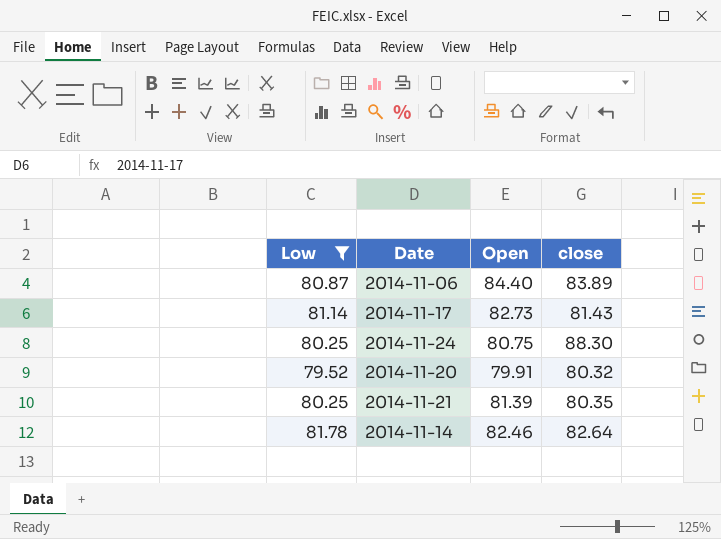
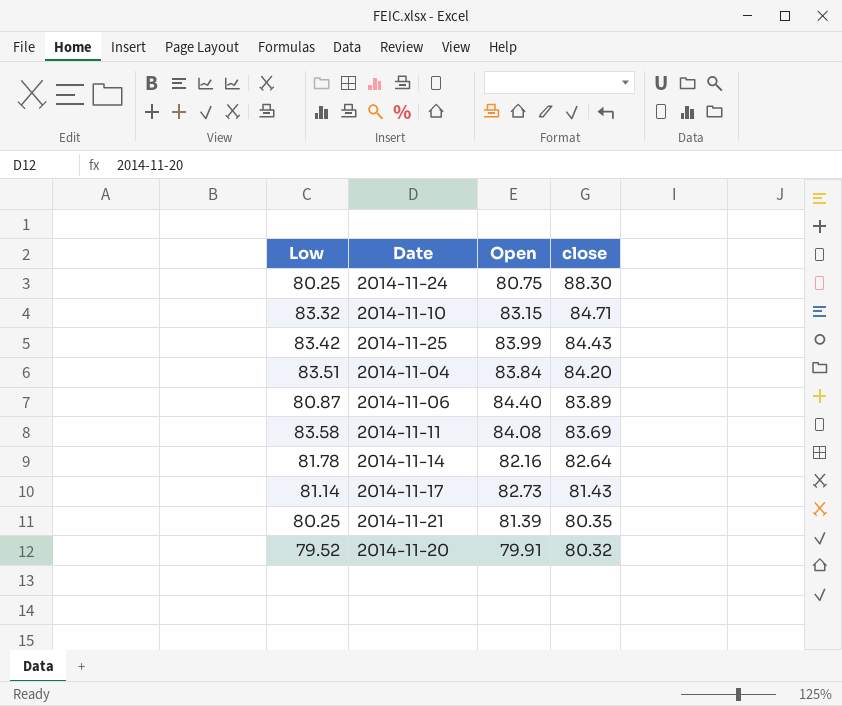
filter: Low <= 81.78 -> none
row order: none -> close descending
2014-11-14 | Open: 82.46 -> 82.16

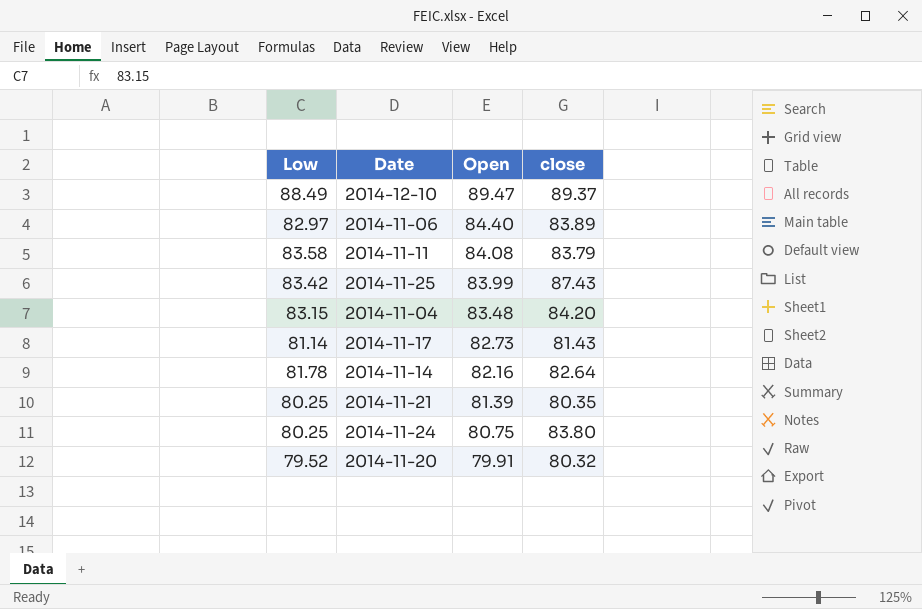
row order: close descending -> Open descending
row 2014-11-10: 83.32 | 83.15 | 84.71 -> none
row 2014-12-10: none -> 88.49 | 89.47 | 89.37
2014-11-06 | Low: 80.87 -> 82.97
2014-11-11 | close: 83.69 -> 83.79
2014-11-25 | close: 84.43 -> 87.43
2014-11-04 | Low: 83.51 -> 83.15
2014-11-04 | Open: 83.84 -> 83.48
2014-11-24 | close: 88.30 -> 83.80

